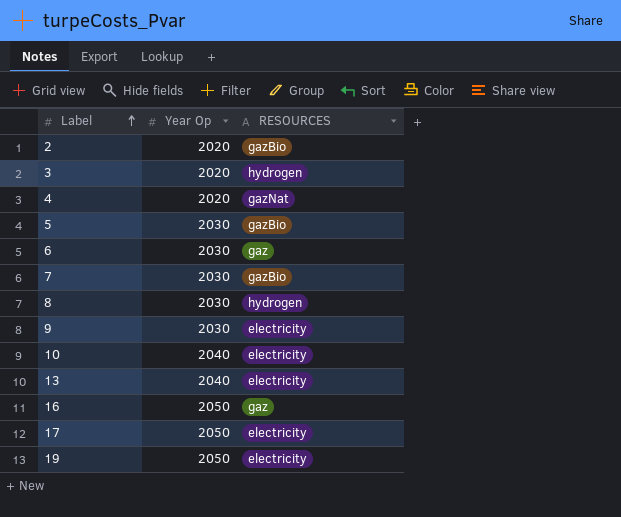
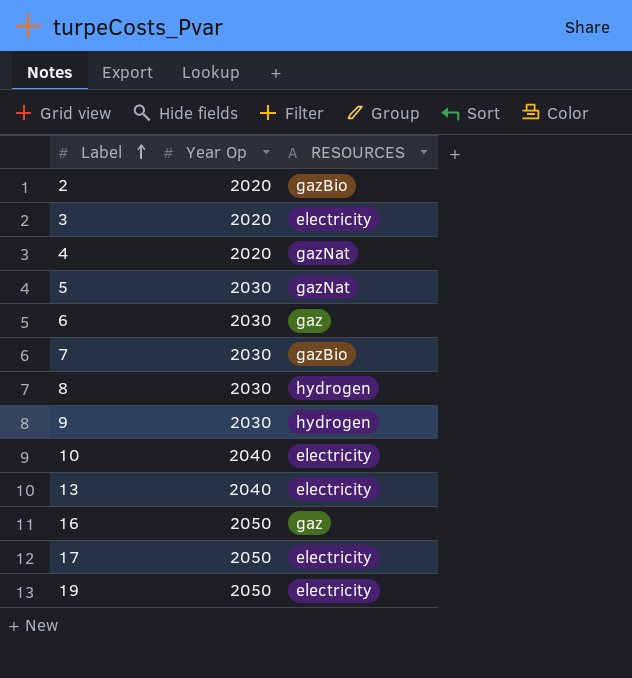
3 | RESOURCES: hydrogen -> electricity
5 | RESOURCES: gazBio -> gazNat
9 | RESOURCES: electricity -> hydrogen

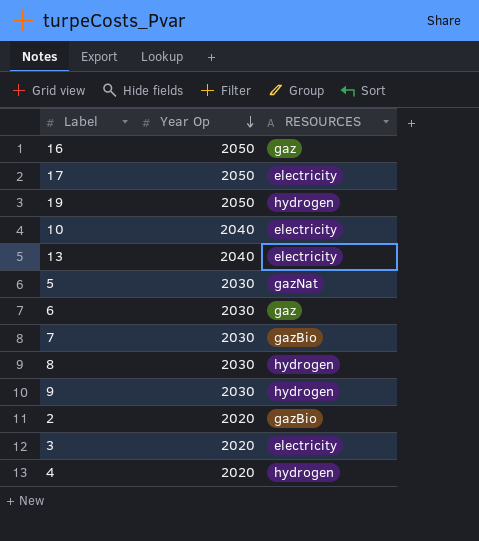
row order: Label ascending -> Year Op descending
19 | RESOURCES: electricity -> hydrogen
4 | RESOURCES: gazNat -> hydrogen

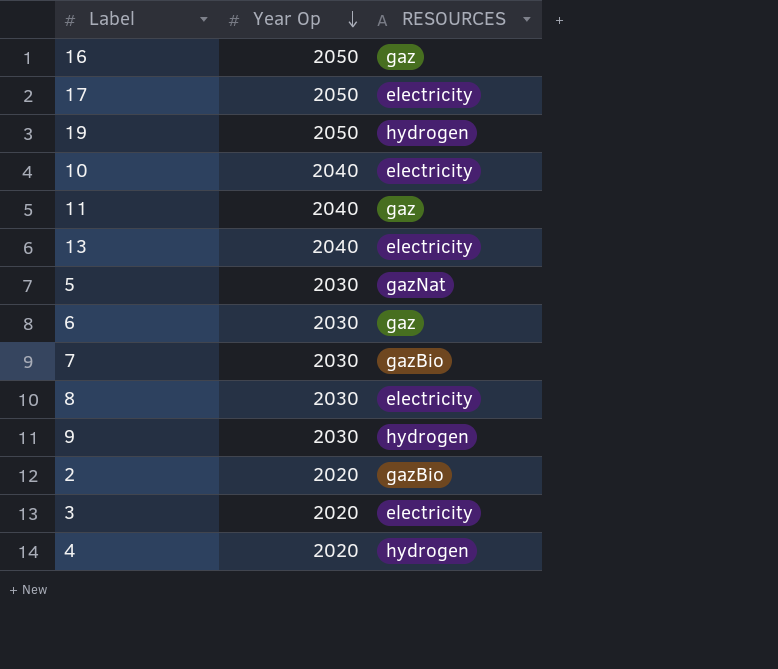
row 11: none -> 2040 | gaz
8 | RESOURCES: hydrogen -> electricity

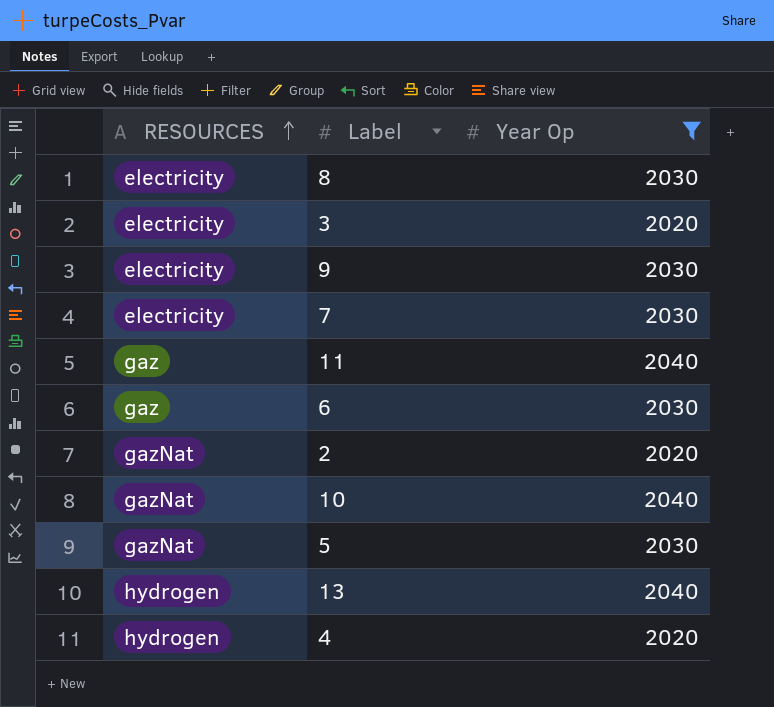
filter: none -> Year Op != 2050
row order: Year Op descending -> RESOURCES ascending
column RESOURCES | position: 3 -> 1
9 | RESOURCES: hydrogen -> electricity
7 | RESOURCES: gazBio -> electricity
2 | RESOURCES: gazBio -> gazNat
10 | RESOURCES: electricity -> gazNat
13 | RESOURCES: electricity -> hydrogen

